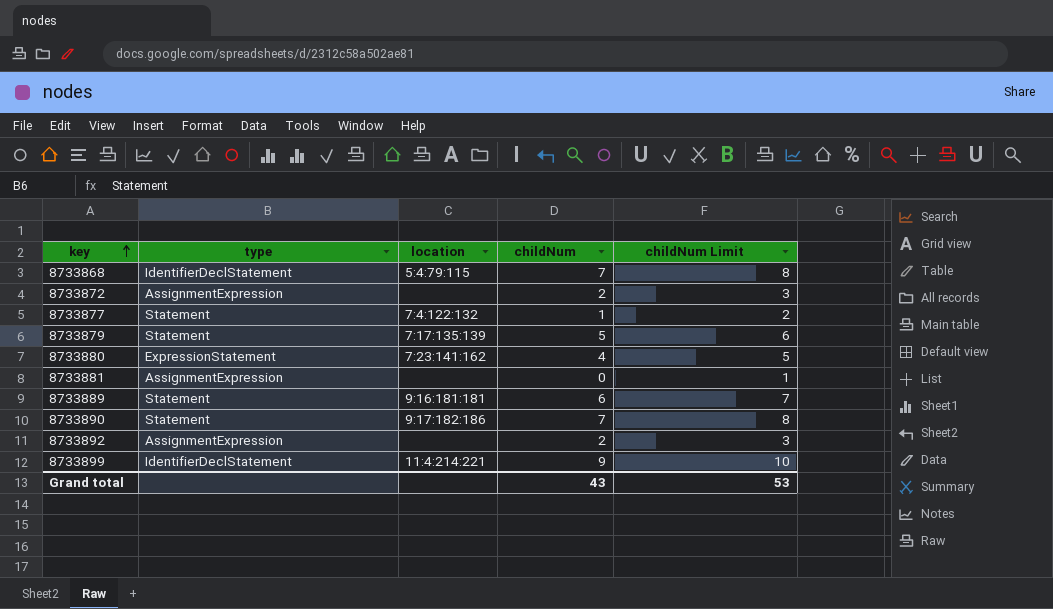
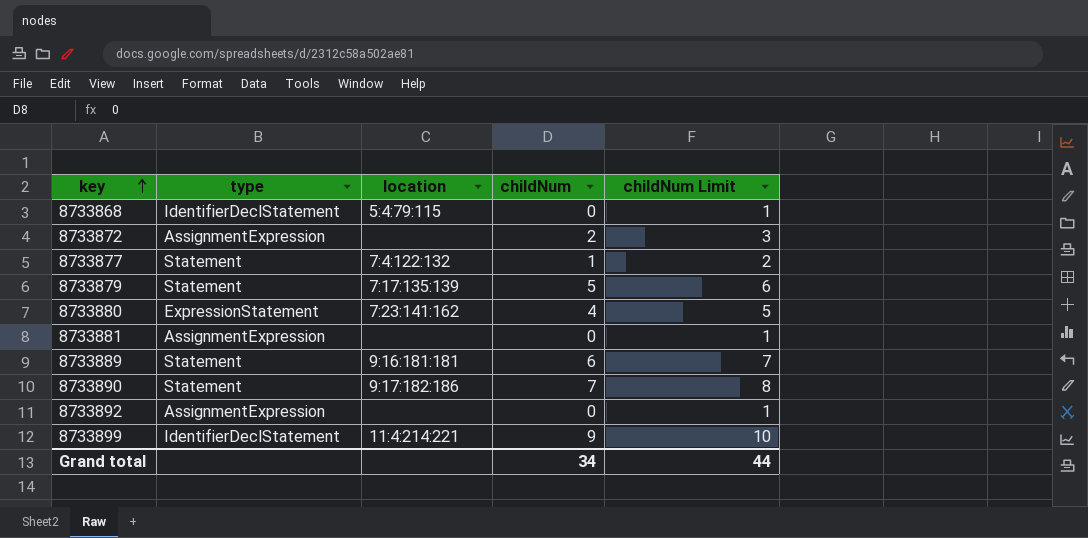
8733868 | childNum: 7 -> 0
8733868 | childNum Limit: 8 -> 1
8733892 | childNum: 2 -> 0
8733892 | childNum Limit: 3 -> 1
Grand total | childNum: 43 -> 34
Grand total | childNum Limit: 53 -> 44

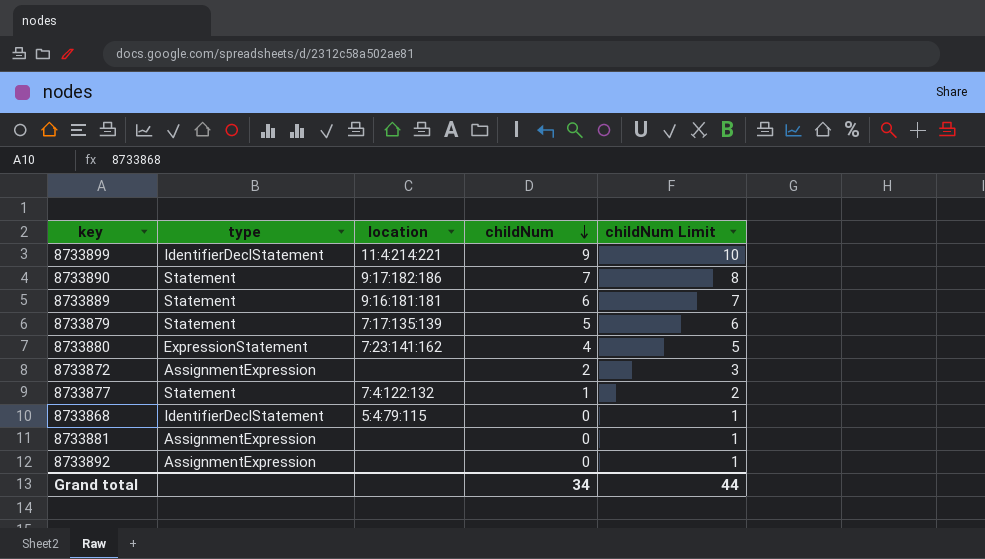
row order: key ascending -> childNum descending

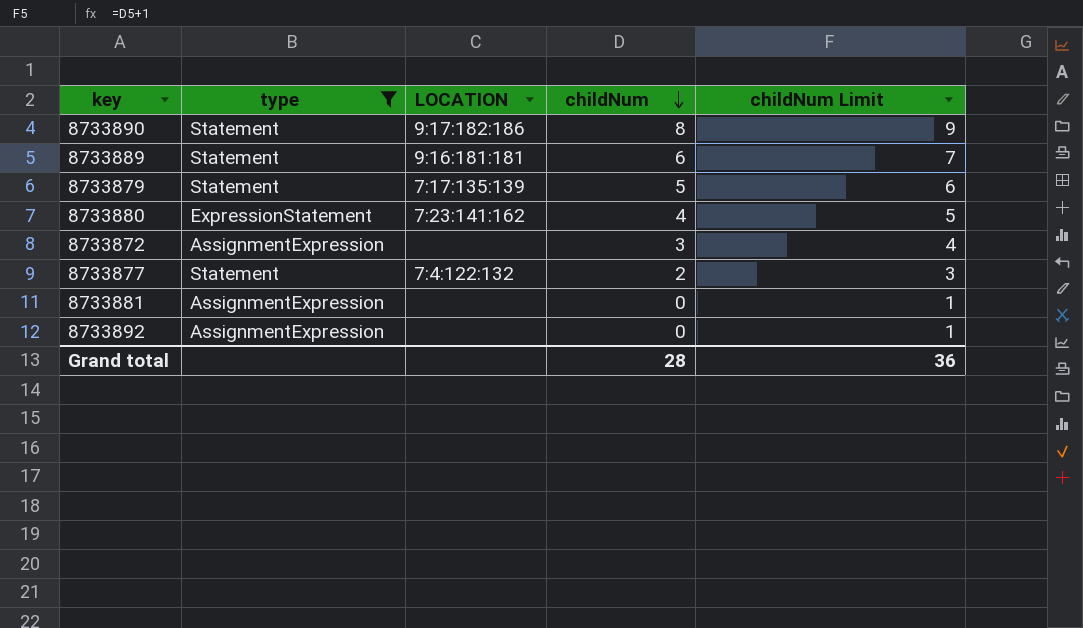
filter: none -> type != IdentifierDeclStatement
column name: location -> LOCATION
8733890 | childNum: 7 -> 8
8733890 | childNum Limit: 8 -> 9
8733872 | childNum: 2 -> 3
8733872 | childNum Limit: 3 -> 4
8733877 | childNum: 1 -> 2
8733877 | childNum Limit: 2 -> 3
Grand total | childNum: 34 -> 28
Grand total | childNum Limit: 44 -> 36

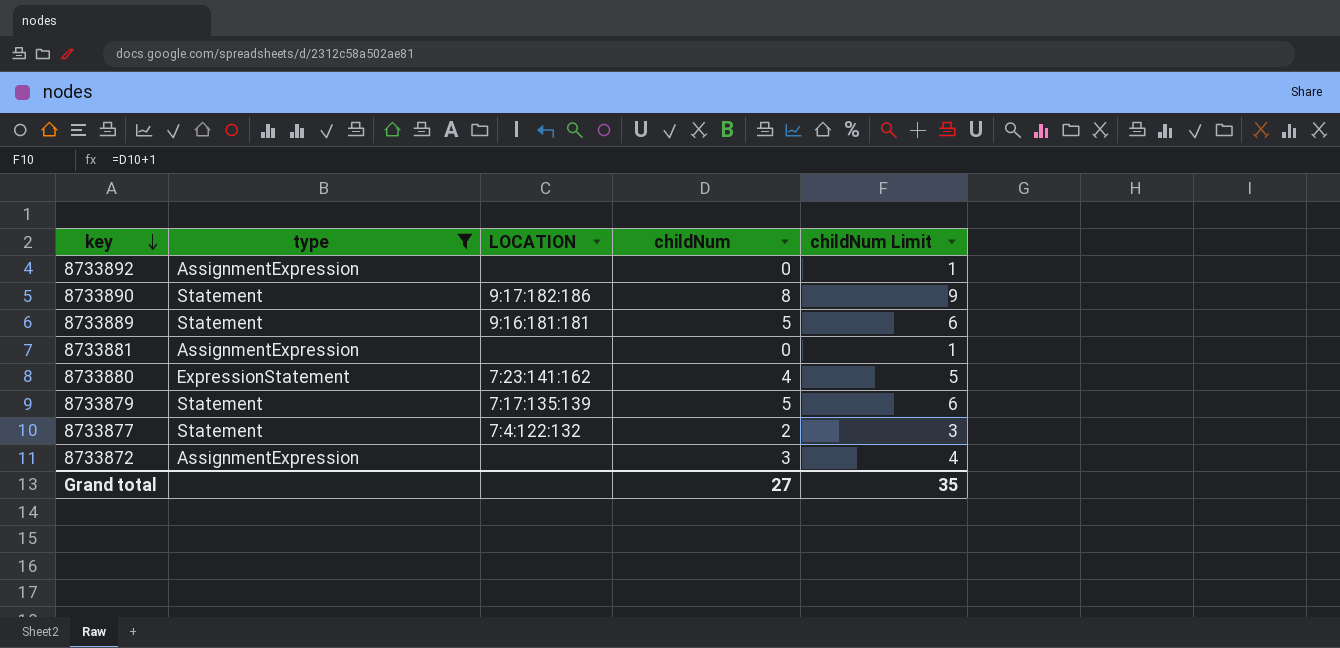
row order: childNum descending -> key descending
8733889 | childNum: 6 -> 5
8733889 | childNum Limit: 7 -> 6
Grand total | childNum: 28 -> 27
Grand total | childNum Limit: 36 -> 35

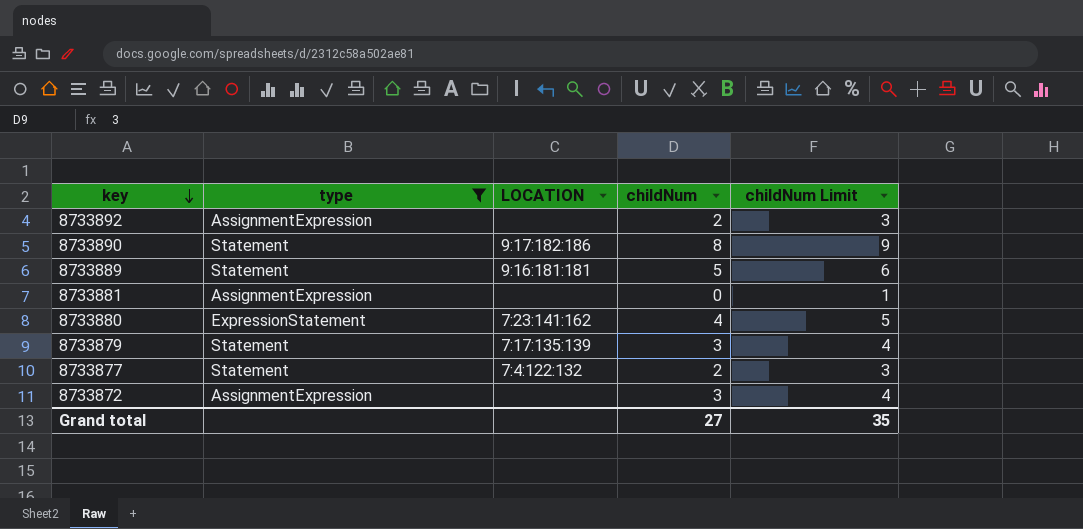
8733892 | childNum: 0 -> 2
8733892 | childNum Limit: 1 -> 3
8733879 | childNum: 5 -> 3
8733879 | childNum Limit: 6 -> 4

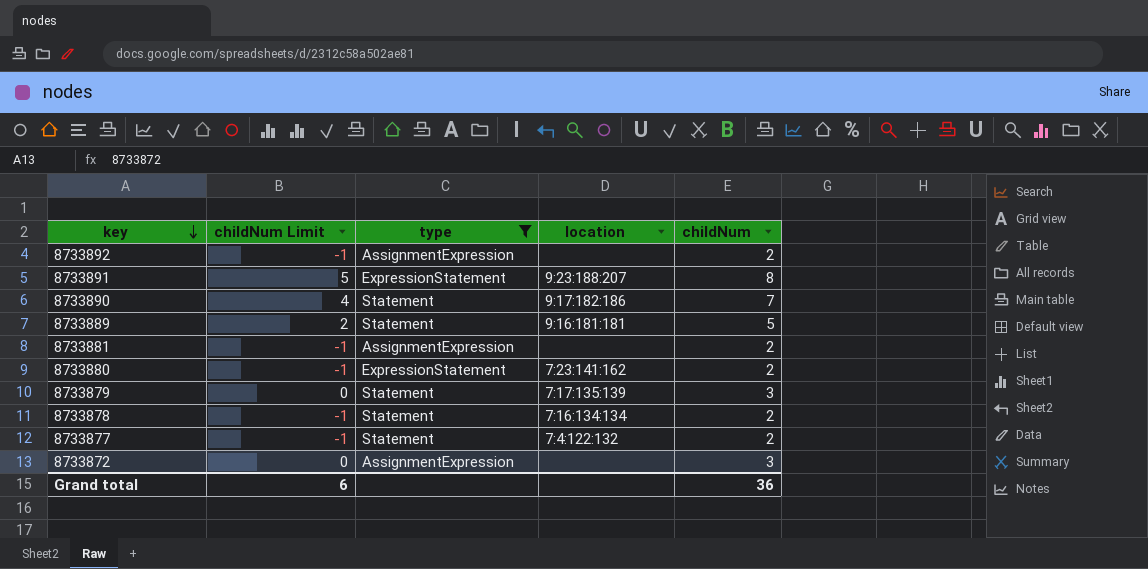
column childNum Limit | formula: [childNum] + 1 -> [childNum] - 3
column childNum Limit | position: 5 -> 2
column name: LOCATION -> location
row 8733891: none -> 5 | ExpressionStatement | 9:23:188:207 | 8
8733890 | childNum: 8 -> 7
8733881 | childNum: 0 -> 2
8733880 | childNum: 4 -> 2
row 8733878: none -> -1 | Statement | 7:16:134:134 | 2
Grand total | childNum Limit: 35 -> 6
Grand total | childNum: 27 -> 36

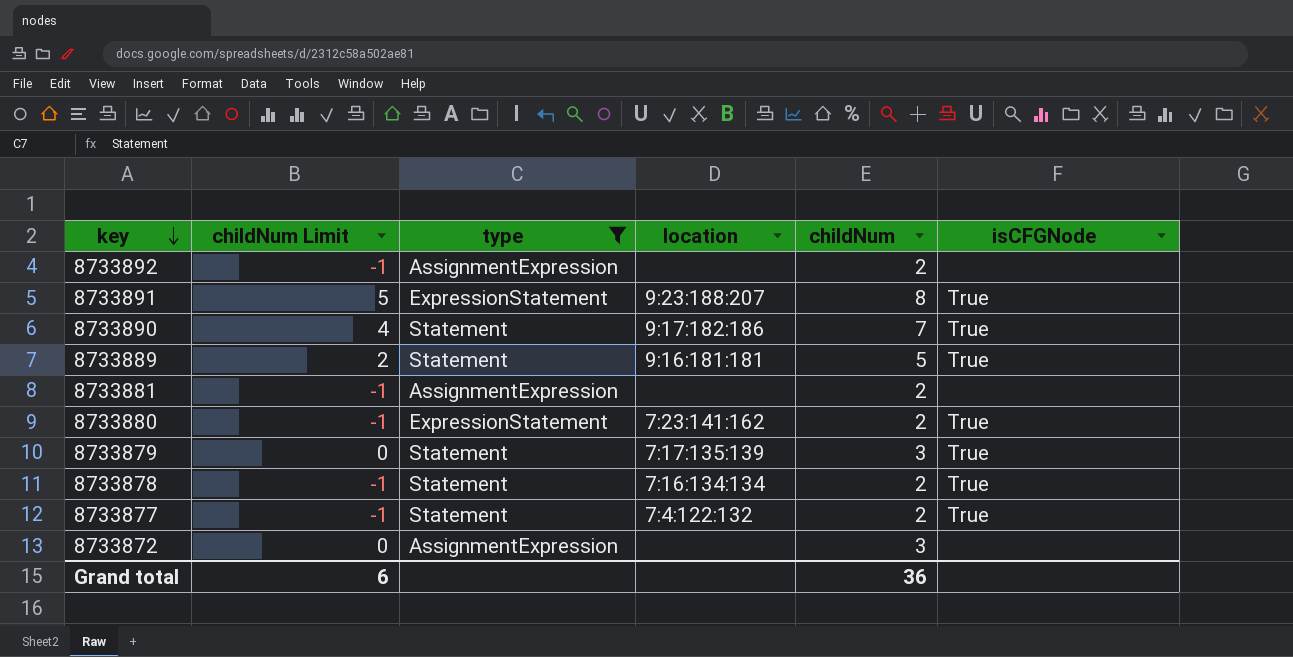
column isCFGNode | position: none -> 6

